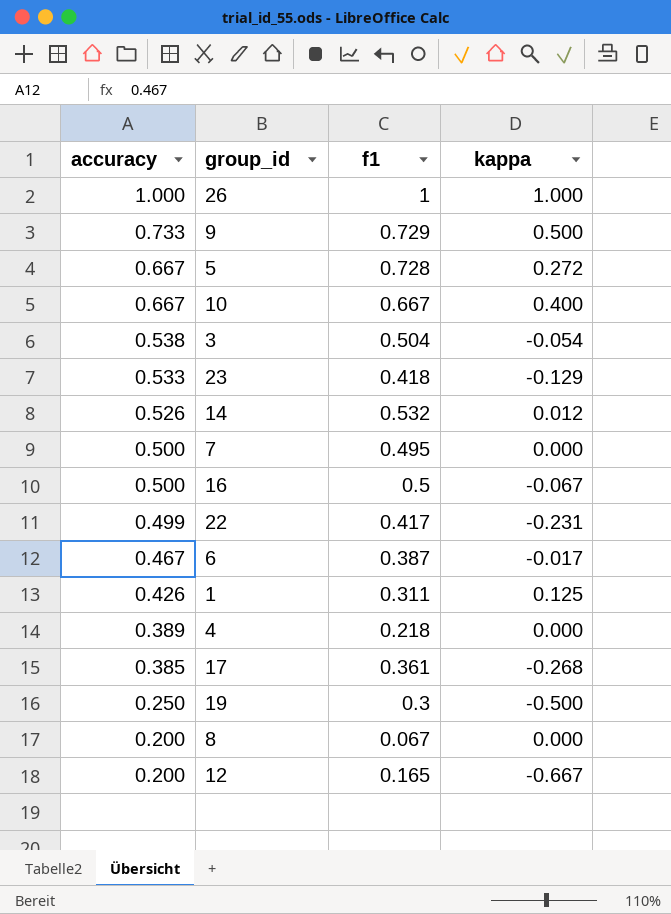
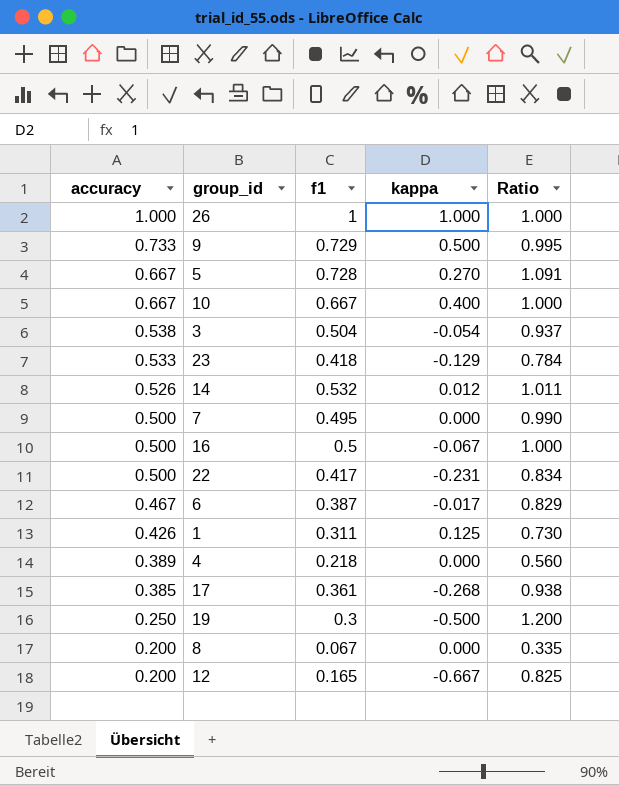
column Ratio | formula: none -> [f1] / [accuracy]
5 | kappa: 0.272 -> 0.270
22 | accuracy: 0.499 -> 0.500

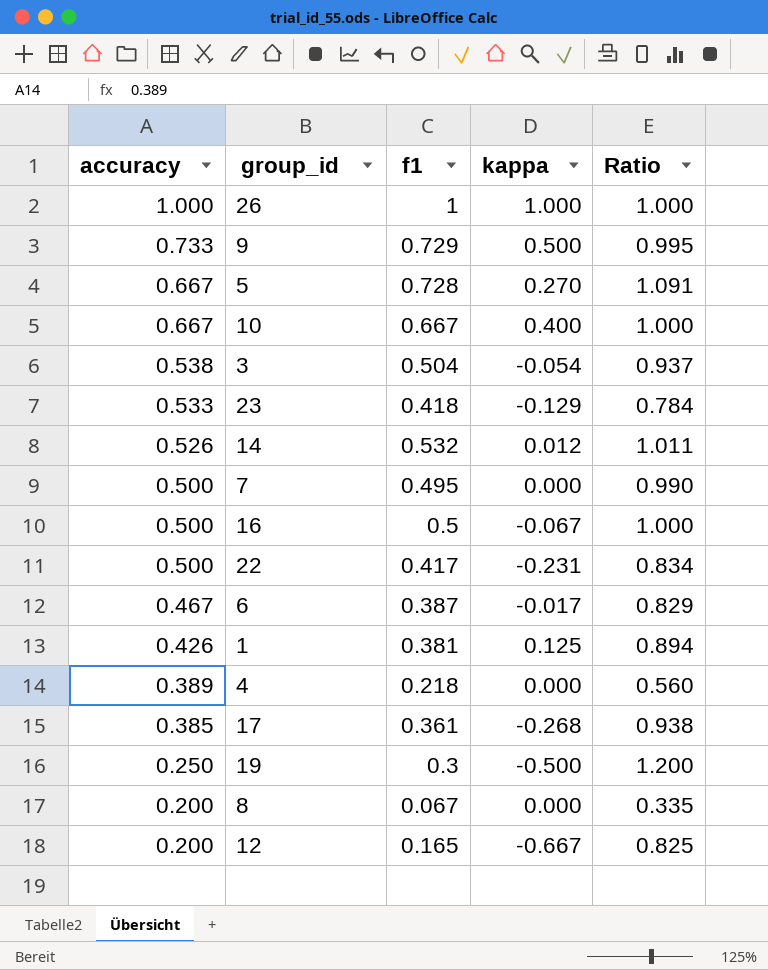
1 | f1: 0.311 -> 0.381
1 | Ratio: 0.730 -> 0.894

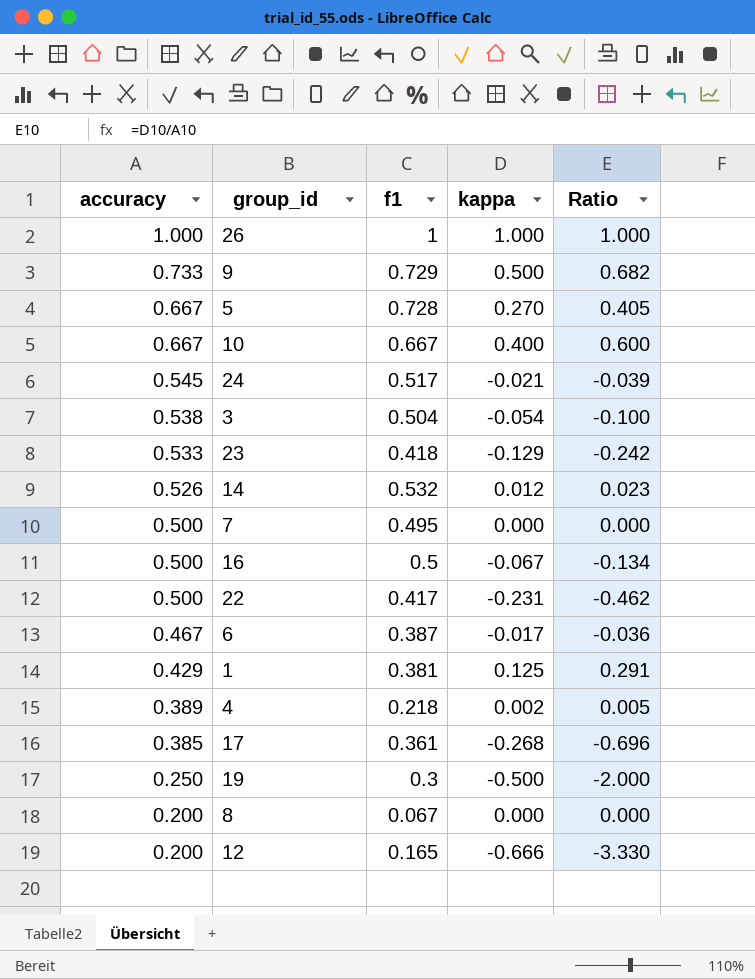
column Ratio | formula: [f1] / [accuracy] -> [kappa] / [accuracy]
row 24: none -> 0.545 | 0.517 | -0.021 | -0.039
1 | accuracy: 0.426 -> 0.429
4 | kappa: 0.000 -> 0.002
12 | kappa: -0.667 -> -0.666

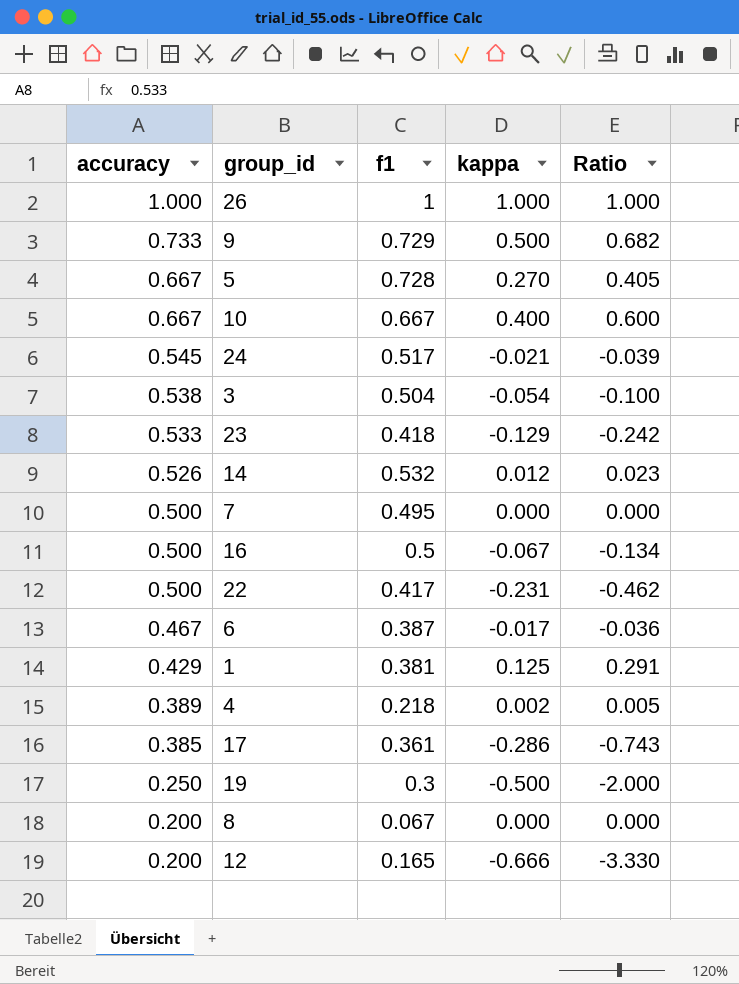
17 | kappa: -0.268 -> -0.286
17 | Ratio: -0.696 -> -0.743

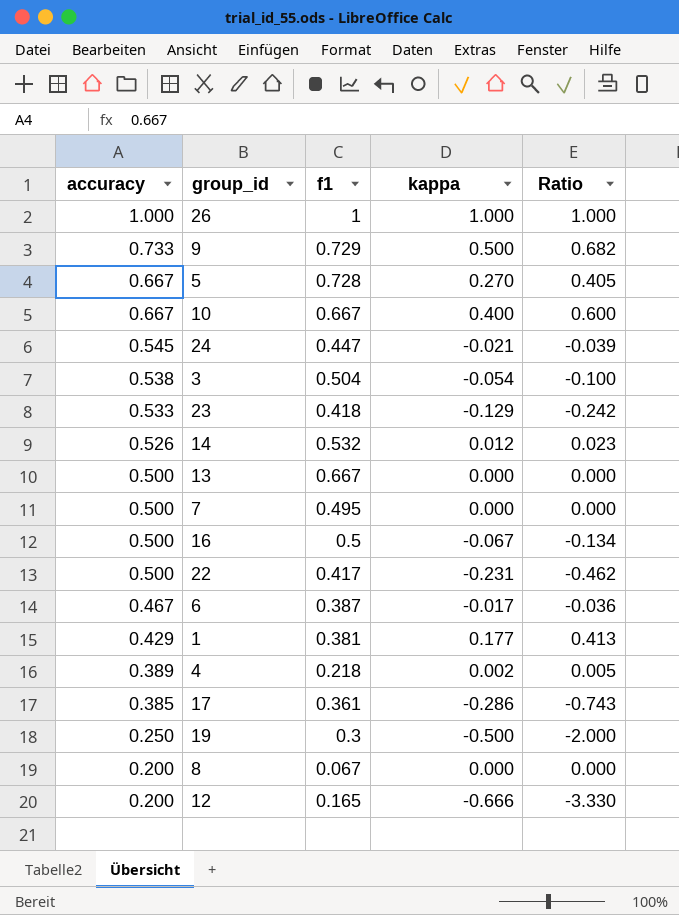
24 | f1: 0.517 -> 0.447
row 13: none -> 0.500 | 0.667 | 0.000 | 0.000
1 | kappa: 0.125 -> 0.177
1 | Ratio: 0.291 -> 0.413

